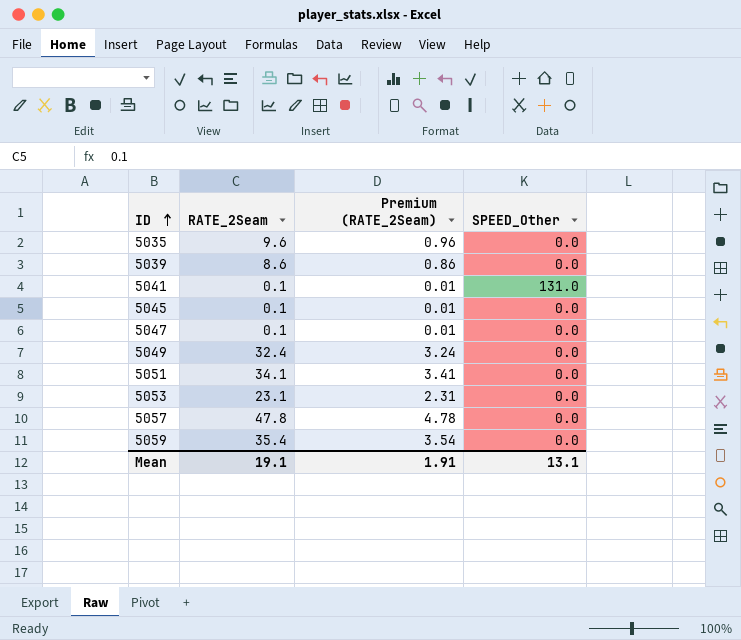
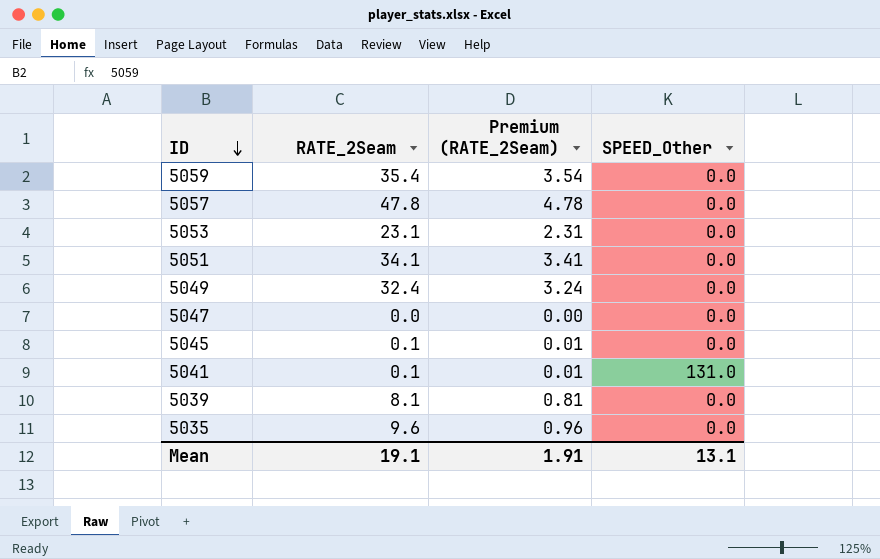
row order: ID ascending -> ID descending
5047 | RATE_2Seam: 0.1 -> 0.0
5047 | Premium (RATE_2Seam): 0.01 -> 0.00
5039 | RATE_2Seam: 8.6 -> 8.1
5039 | Premium (RATE_2Seam): 0.86 -> 0.81

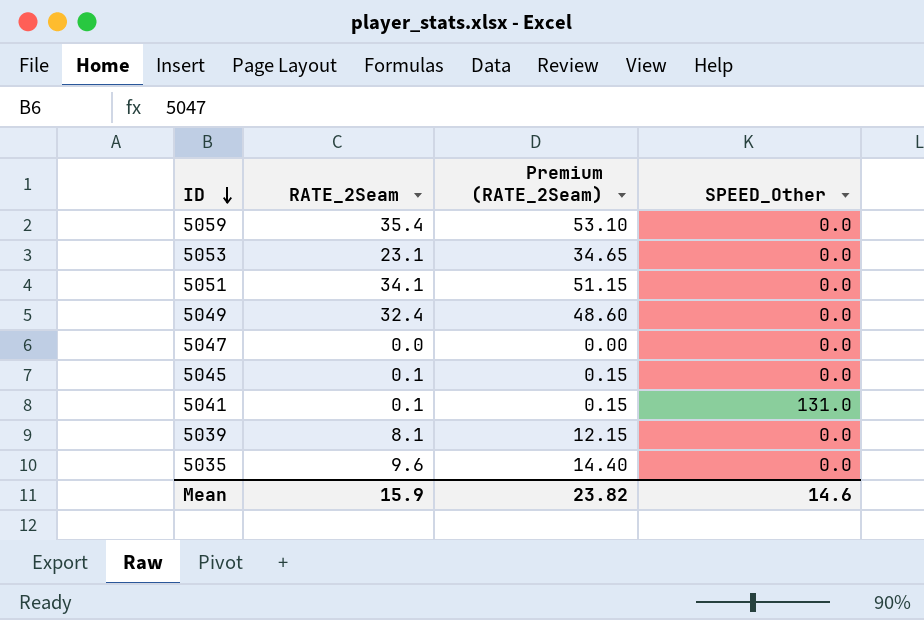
column Premium (RATE_2Seam) | formula: [RATE_2Seam] * 0.1 -> [RATE_2Seam] * 1.5
row 5057: 47.8 | 4.78 | 0.0 -> none
Mean | RATE_2Seam: 19.1 -> 15.9
Mean | Premium (RATE_2Seam): 1.91 -> 23.82
Mean | SPEED_Other: 13.1 -> 14.6

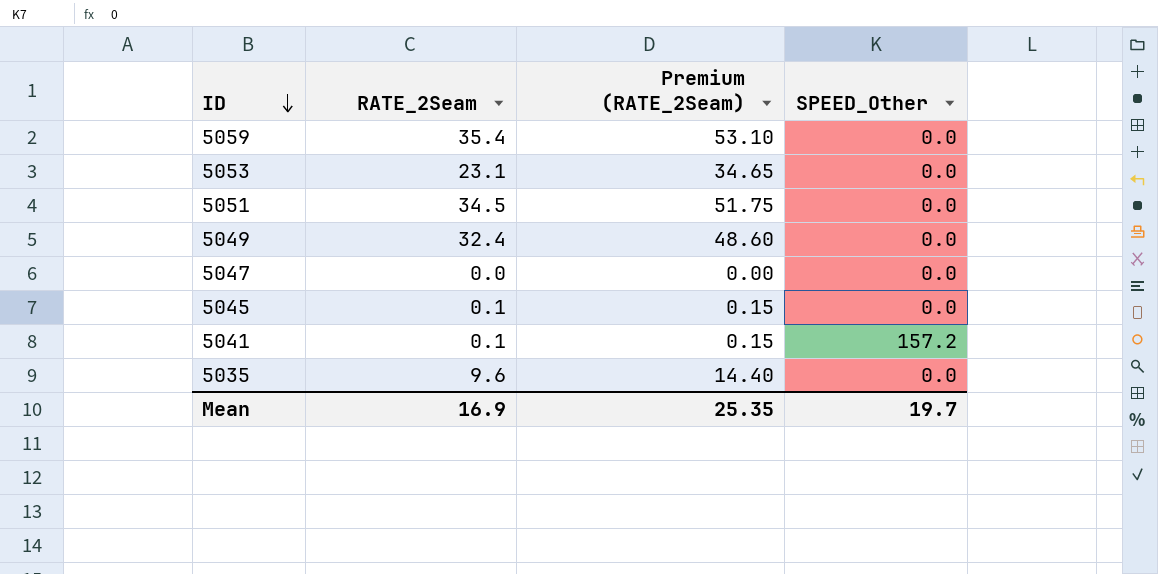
row 5039: 8.1 | 12.15 | 0.0 -> none
5051 | RATE_2Seam: 34.1 -> 34.5
5051 | Premium (RATE_2Seam): 51.15 -> 51.75
5041 | SPEED_Other: 131.0 -> 157.2
Mean | RATE_2Seam: 15.9 -> 16.9
Mean | Premium (RATE_2Seam): 23.82 -> 25.35
Mean | SPEED_Other: 14.6 -> 19.7

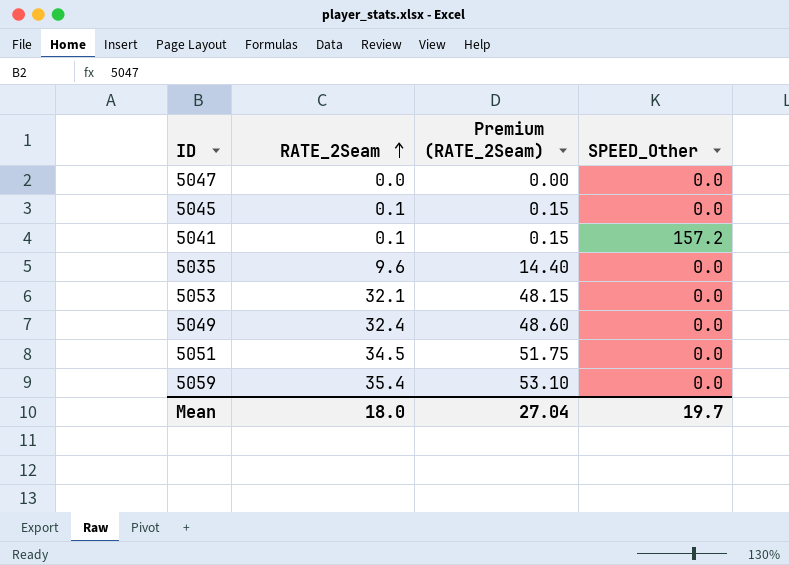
row order: ID descending -> RATE_2Seam ascending
5053 | RATE_2Seam: 23.1 -> 32.1
5053 | Premium (RATE_2Seam): 34.65 -> 48.15
Mean | RATE_2Seam: 16.9 -> 18.0
Mean | Premium (RATE_2Seam): 25.35 -> 27.04

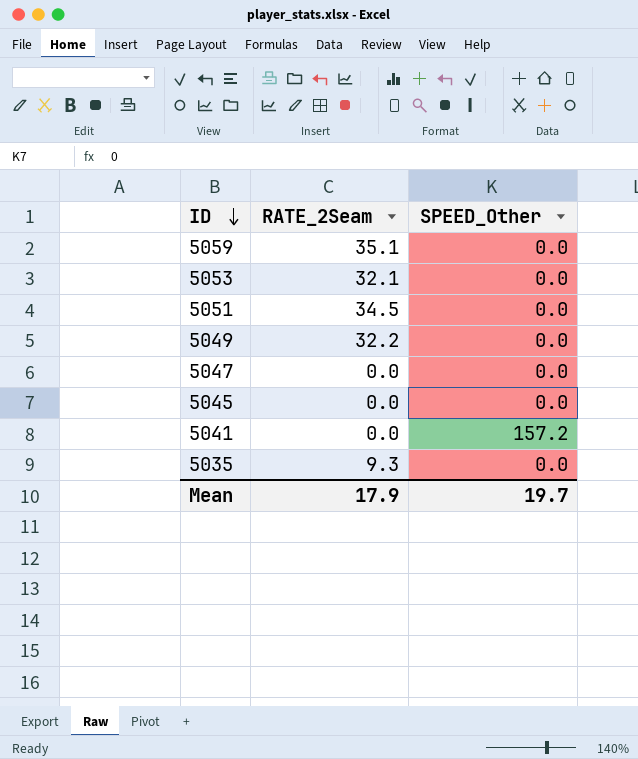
row order: RATE_2Seam ascending -> ID descending
column Premium (RATE_2Seam) | formula: [RATE_2Seam] * 1.5 -> none
5059 | RATE_2Seam: 35.4 -> 35.1
5049 | RATE_2Seam: 32.4 -> 32.2
5045 | RATE_2Seam: 0.1 -> 0.0
5041 | RATE_2Seam: 0.1 -> 0.0
5035 | RATE_2Seam: 9.6 -> 9.3
Mean | RATE_2Seam: 18.0 -> 17.9

